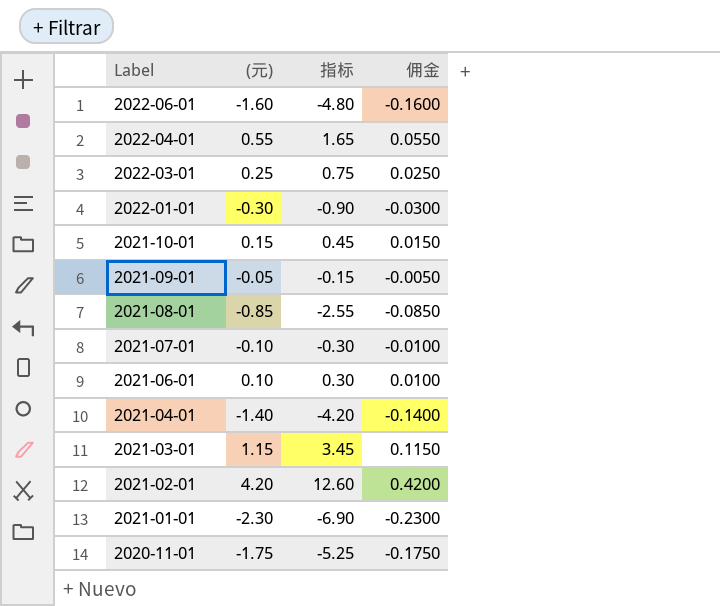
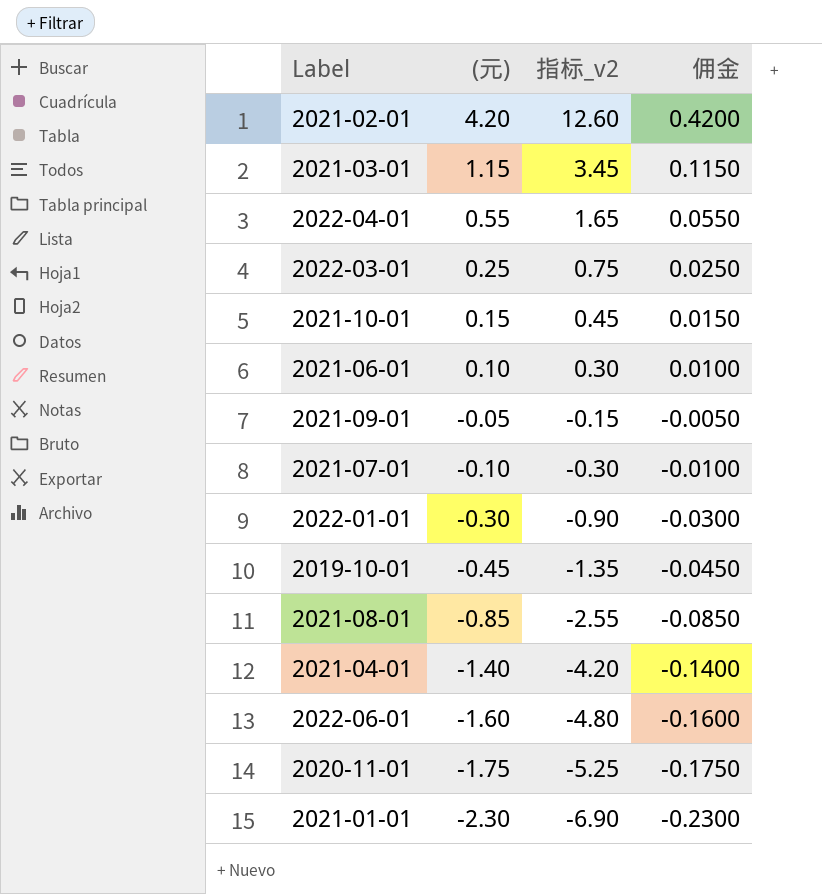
row order: Label descending -> (元) descending
column name: 指标 -> 指标_v2
row 2019-10-01: none -> -0.45 | -1.35 | -0.0450

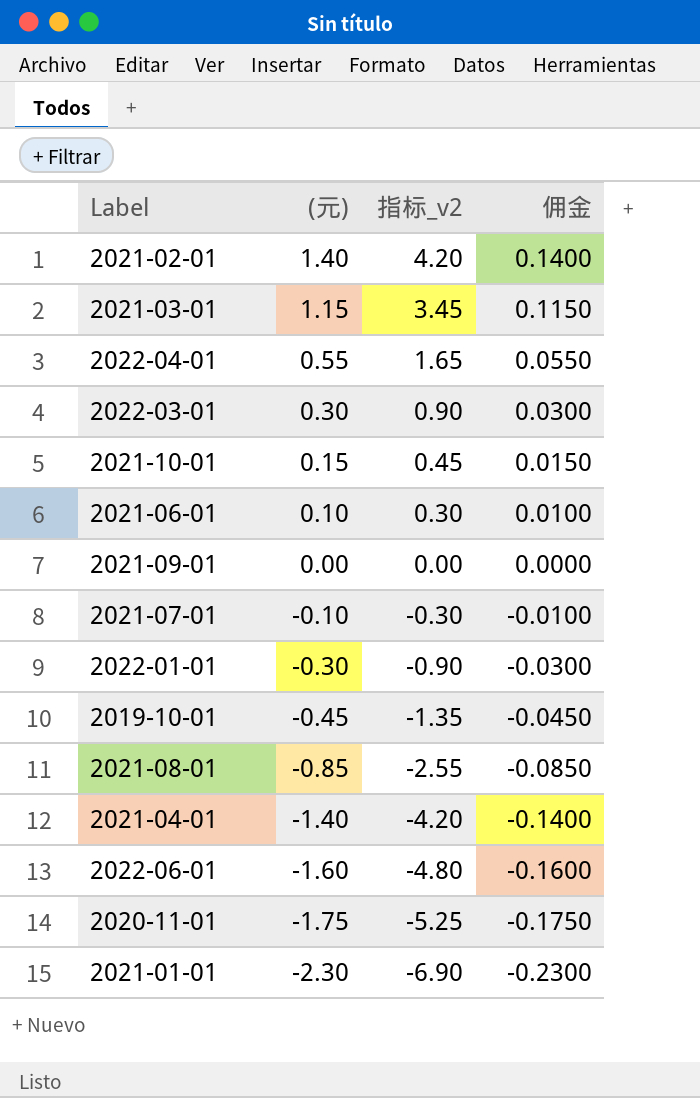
2021-02-01 | (元): 4.20 -> 1.40
2021-02-01 | 指标_v2: 12.60 -> 4.20
2021-02-01 | 佣金: 0.4200 -> 0.1400
2022-03-01 | (元): 0.25 -> 0.30
2022-03-01 | 指标_v2: 0.75 -> 0.90
2022-03-01 | 佣金: 0.0250 -> 0.0300
2021-09-01 | (元): -0.05 -> 0.00
2021-09-01 | 指标_v2: -0.15 -> 0.00
2021-09-01 | 佣金: -0.0050 -> 0.0000

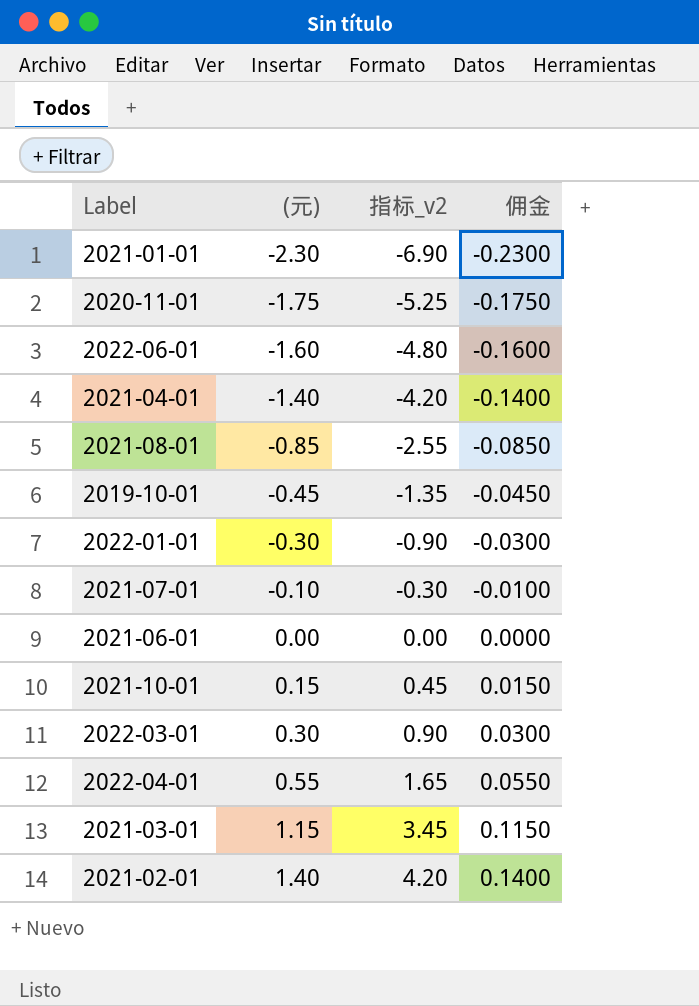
row order: (元) descending -> (元) ascending
row 2021-09-01: 0.00 | 0.00 | 0.0000 -> none
2021-06-01 | (元): 0.10 -> 0.00
2021-06-01 | 指标_v2: 0.30 -> 0.00
2021-06-01 | 佣金: 0.0100 -> 0.0000

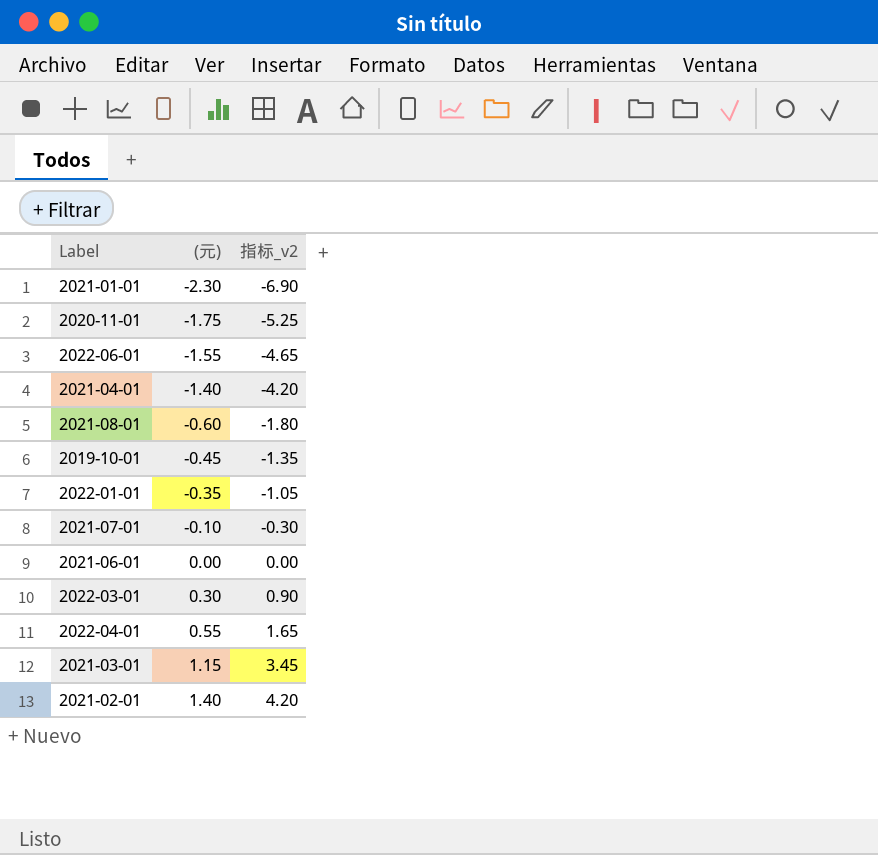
column 佣金 | formula: [(元)] * 0.1 -> none
row 2021-10-01: 0.15 | 0.45 | 0.0150 -> none
2022-06-01 | (元): -1.60 -> -1.55
2022-06-01 | 指标_v2: -4.80 -> -4.65
2021-08-01 | (元): -0.85 -> -0.60
2021-08-01 | 指标_v2: -2.55 -> -1.80
2022-01-01 | (元): -0.30 -> -0.35
2022-01-01 | 指标_v2: -0.90 -> -1.05

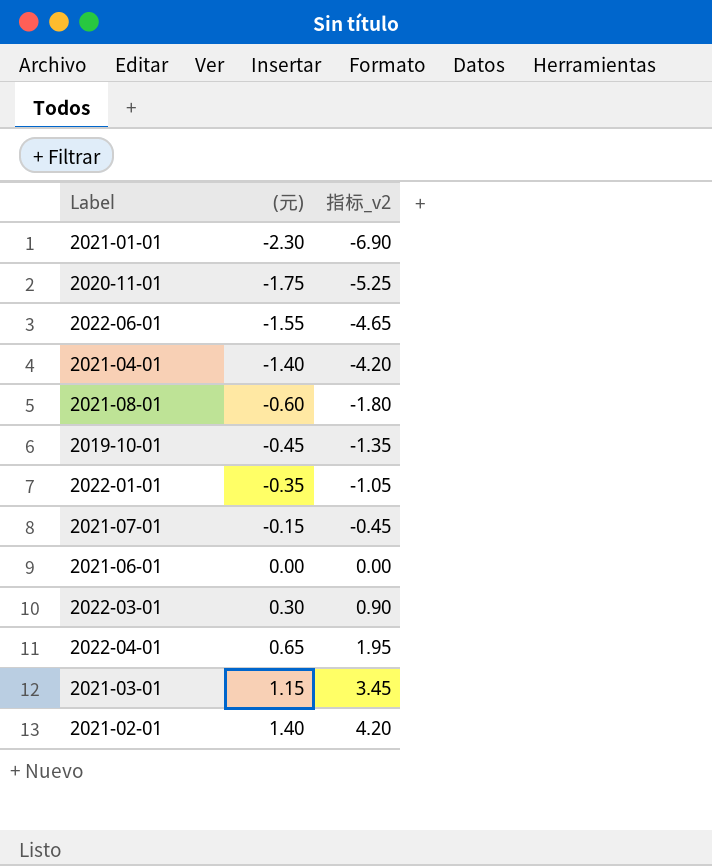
2021-07-01 | (元): -0.10 -> -0.15
2021-07-01 | 指标_v2: -0.30 -> -0.45
2022-04-01 | (元): 0.55 -> 0.65
2022-04-01 | 指标_v2: 1.65 -> 1.95

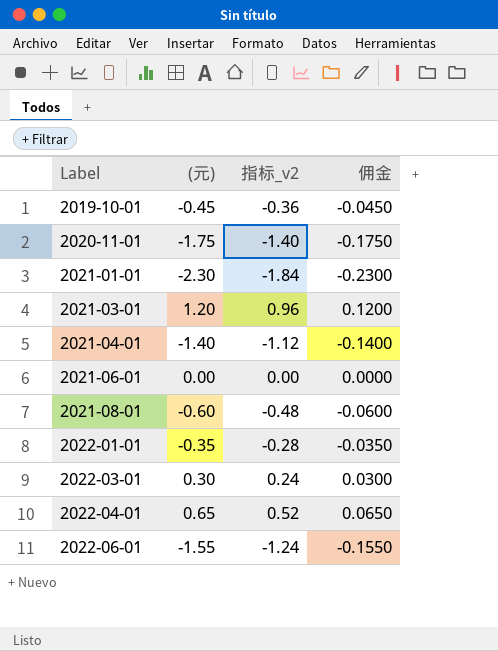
row order: (元) ascending -> Label ascending
column 指标_v2 | formula: [(元)] * 3 -> [(元)] * 0.8
column 佣金 | formula: none -> [(元)] * 0.1
row 2021-07-01: -0.15 | -0.45 -> none
row 2021-02-01: 1.40 | 4.20 -> none
2021-03-01 | (元): 1.15 -> 1.20

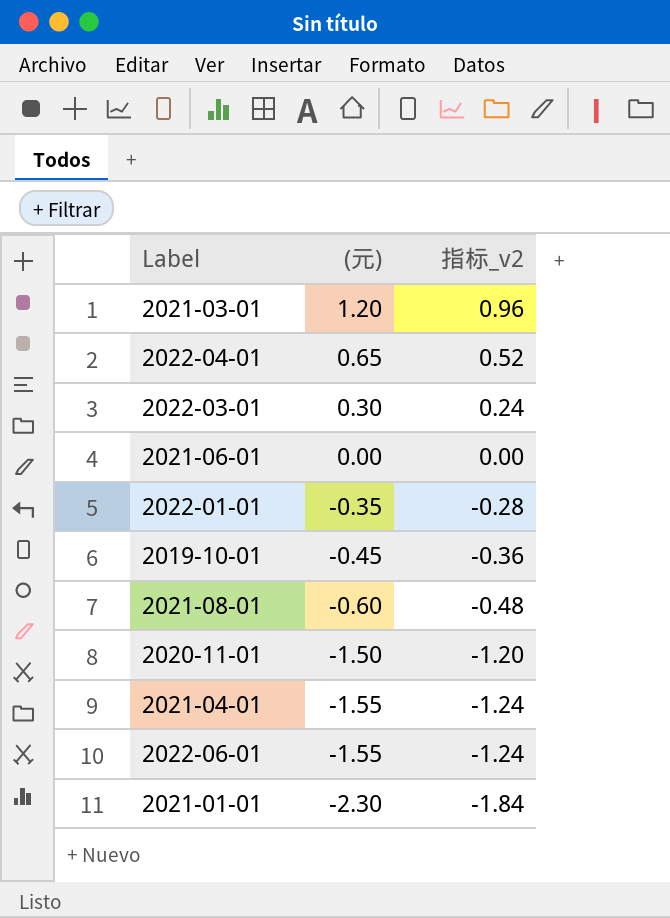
row order: Label ascending -> (元) descending
column 佣金 | formula: [(元)] * 0.1 -> none
2020-11-01 | (元): -1.75 -> -1.50
2020-11-01 | 指标_v2: -1.40 -> -1.20
2021-04-01 | (元): -1.40 -> -1.55
2021-04-01 | 指标_v2: -1.12 -> -1.24

